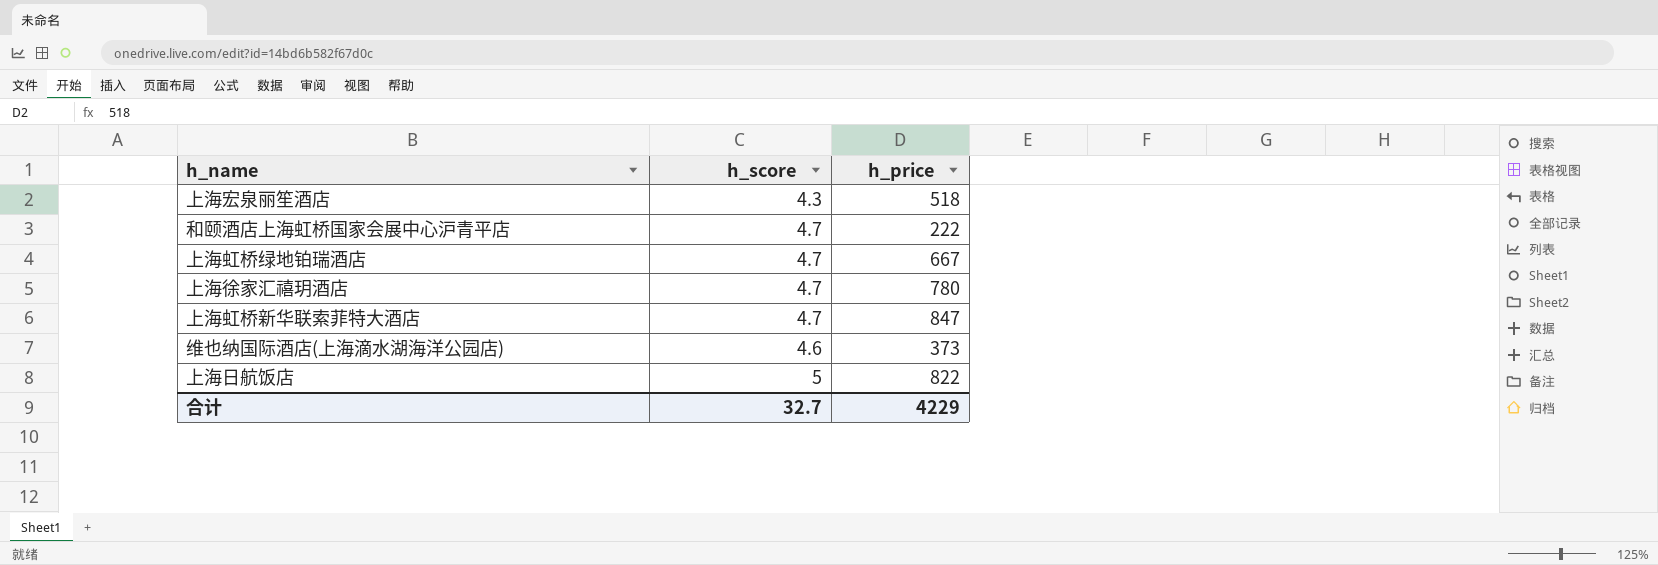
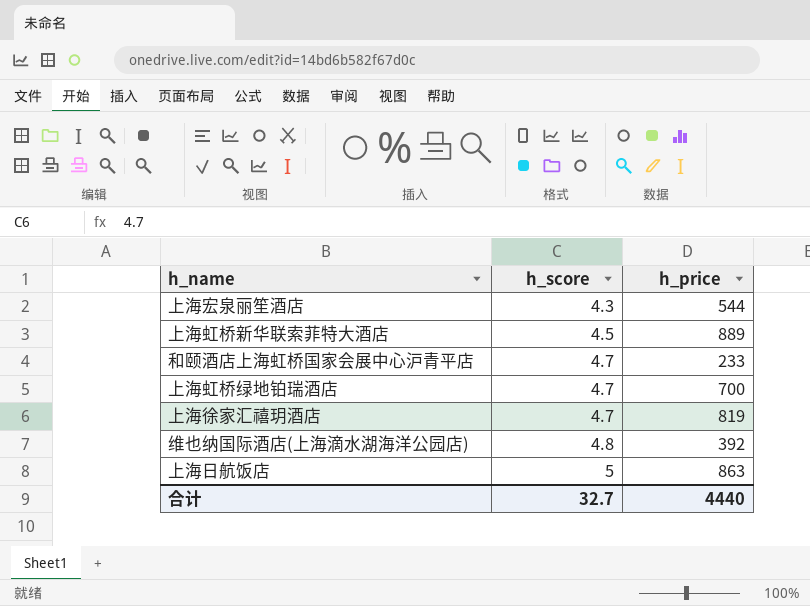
row order: none -> h_score ascending
上海宏泉丽笙酒店 | h_price: 518 -> 544
上海虹桥新华联索菲特大酒店 | h_score: 4.7 -> 4.5
上海虹桥新华联索菲特大酒店 | h_price: 847 -> 889
和颐酒店上海虹桥国家会展中心沪青平店 | h_price: 222 -> 233
上海虹桥绿地铂瑞酒店 | h_price: 667 -> 700
上海徐家汇禧玥酒店 | h_price: 780 -> 819
维也纳国际酒店(上海滴水湖海洋公园店) | h_score: 4.6 -> 4.8
维也纳国际酒店(上海滴水湖海洋公园店) | h_price: 373 -> 392
上海日航饭店 | h_price: 822 -> 863
合计 | h_price: 4229 -> 4440

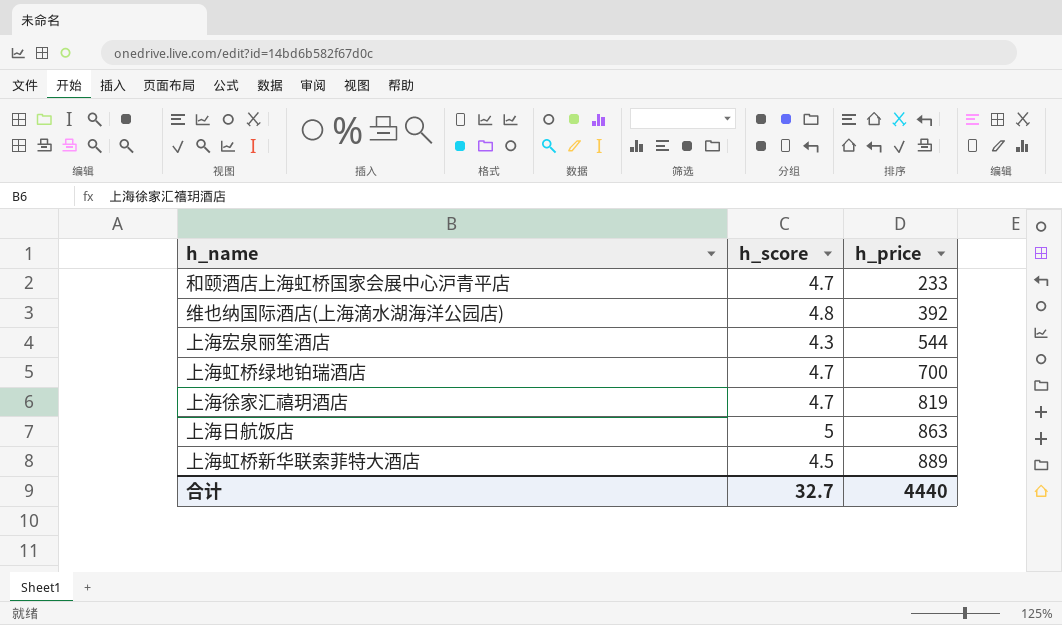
row order: h_score ascending -> h_price ascending

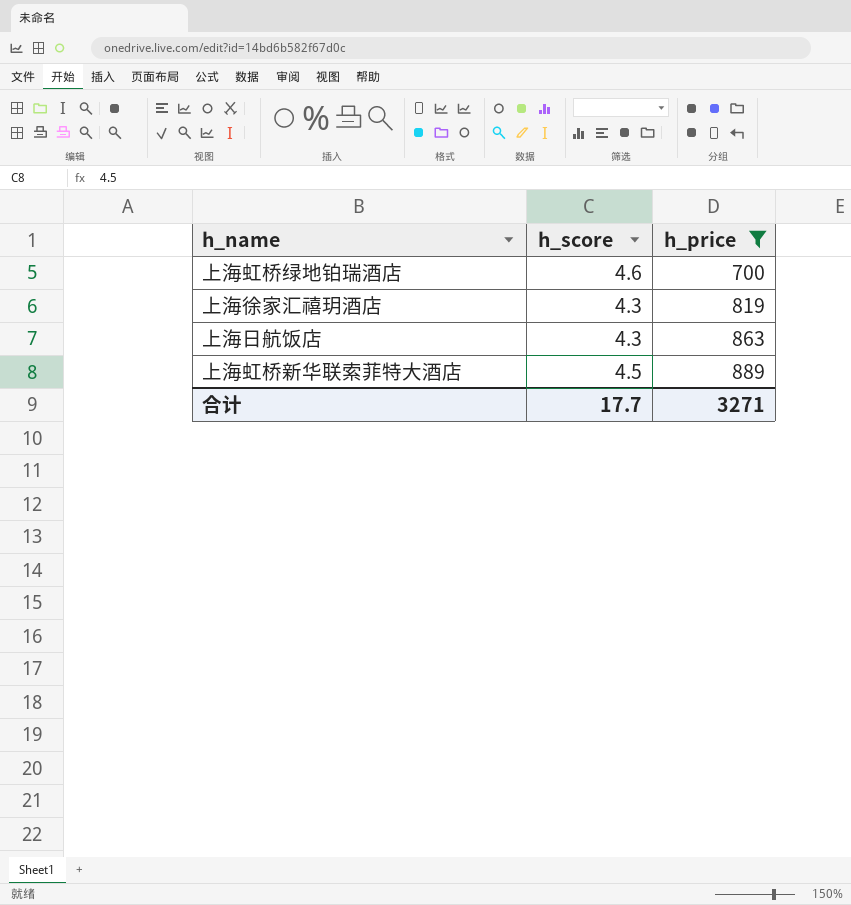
filter: none -> h_price >= 700
上海虹桥绿地铂瑞酒店 | h_score: 4.7 -> 4.6
上海徐家汇禧玥酒店 | h_score: 4.7 -> 4.3
上海日航饭店 | h_score: 5 -> 4.3
合计 | h_score: 32.7 -> 17.7
合计 | h_price: 4440 -> 3271

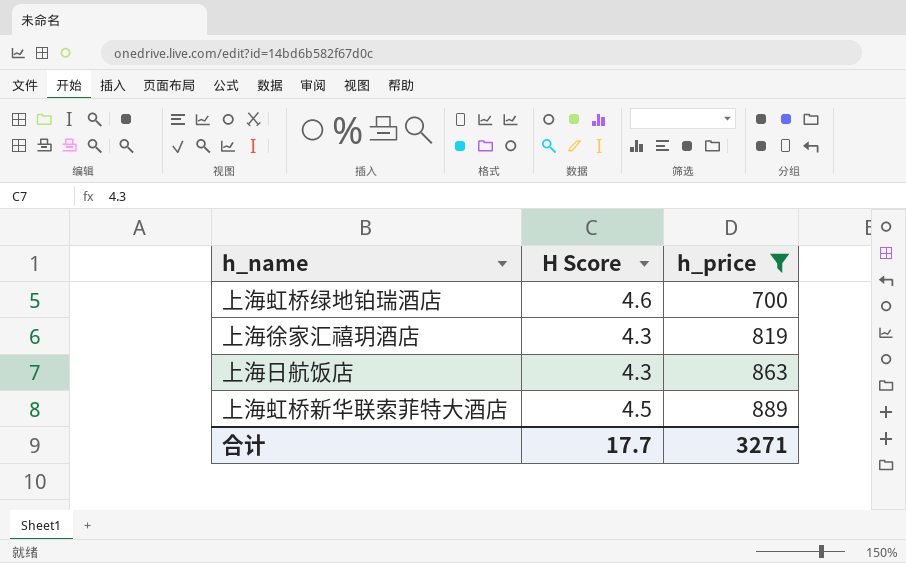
column name: h_score -> H Score

